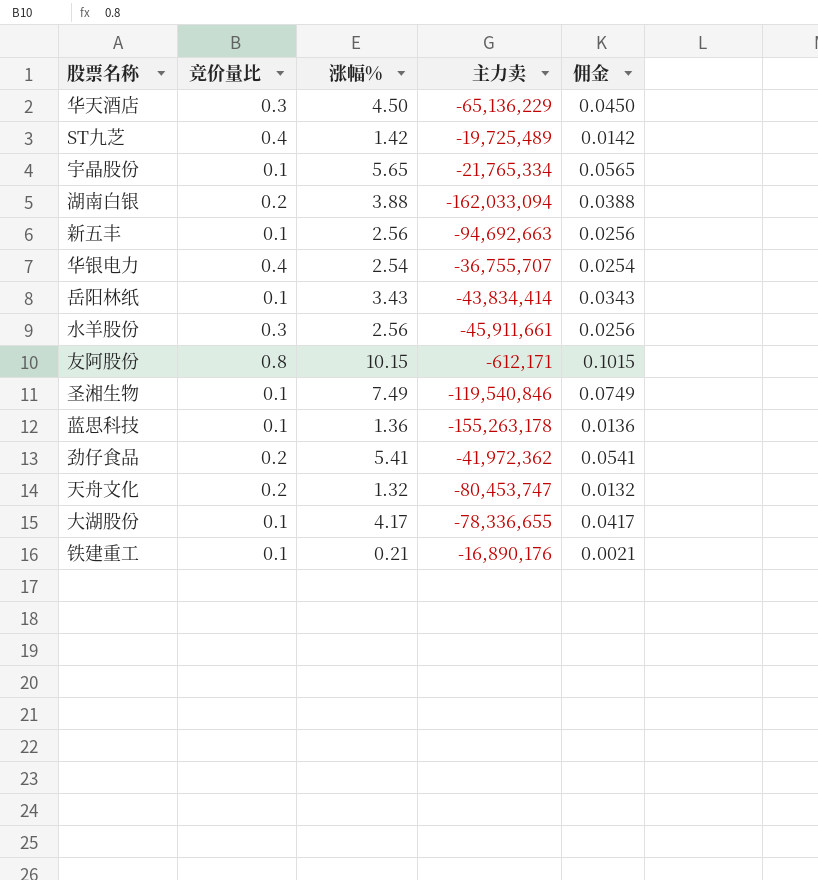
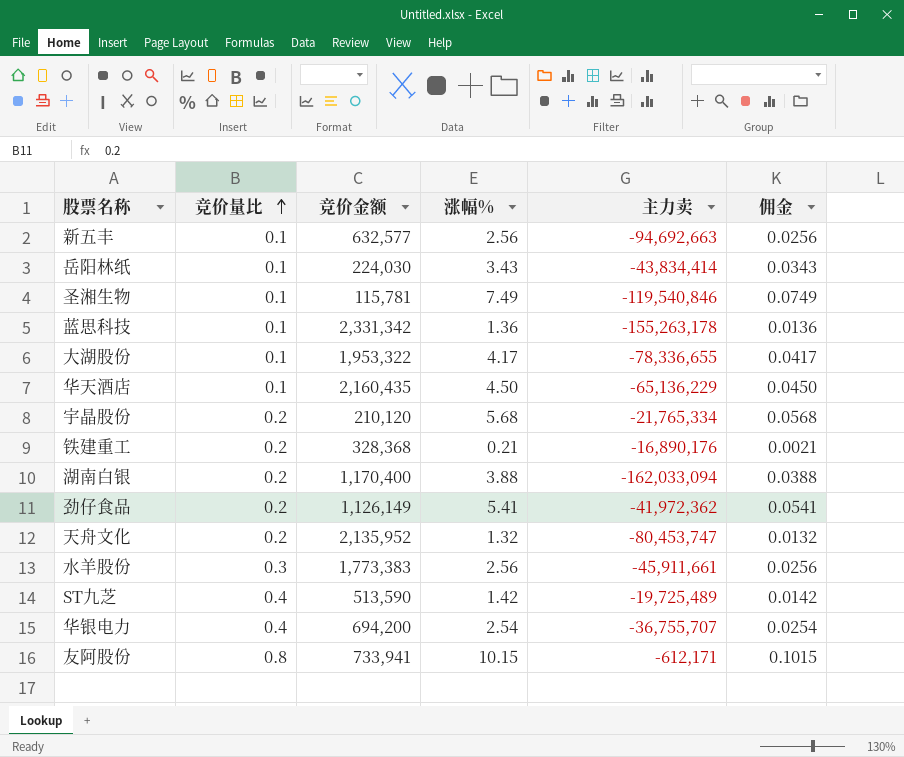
row order: none -> 竞价量比 ascending
column 竞价金额 | position: none -> 3
华天酒店 | 竞价量比: 0.3 -> 0.1
宇晶股份 | 竞价量比: 0.1 -> 0.2
宇晶股份 | 涨幅%: 5.65 -> 5.68
宇晶股份 | 佣金: 0.0565 -> 0.0568
铁建重工 | 竞价量比: 0.1 -> 0.2

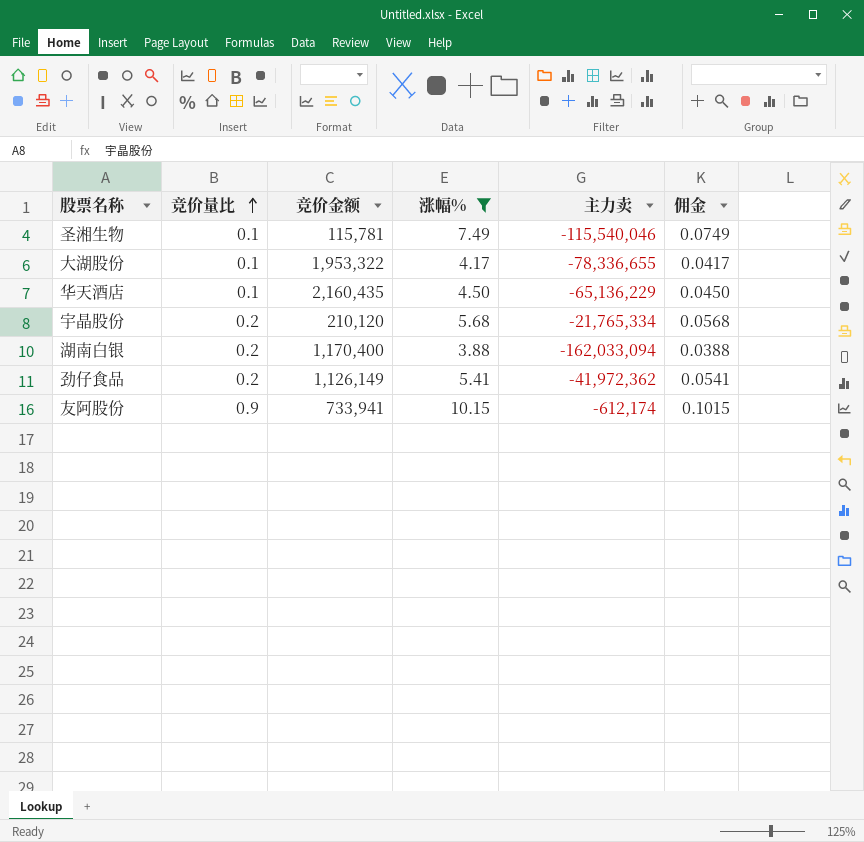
filter: none -> 涨幅% >= 3.88
圣湘生物 | 主力卖: -119,540,846 -> -115,540,046
友阿股份 | 竞价量比: 0.8 -> 0.9
友阿股份 | 主力卖: -612,171 -> -612,174

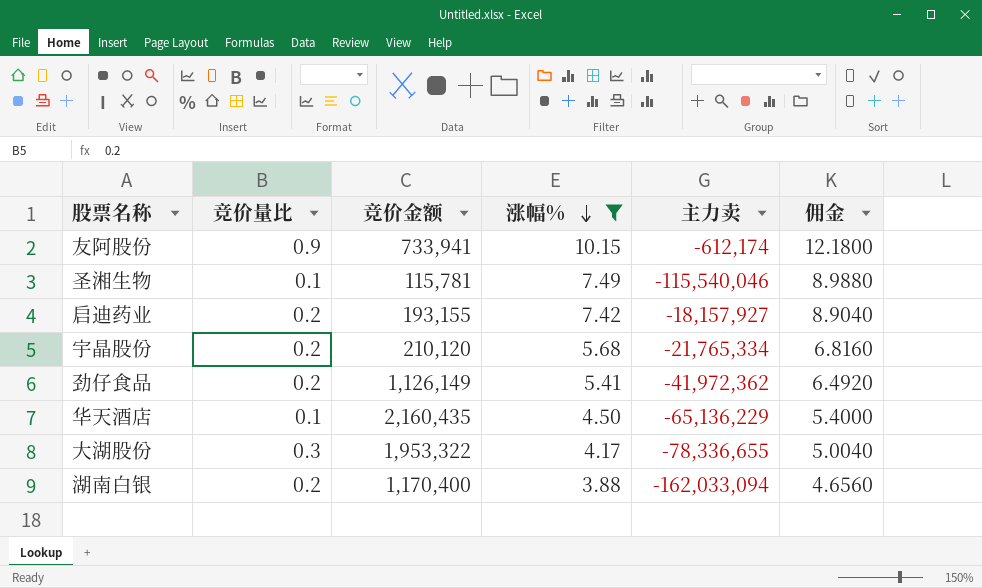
row order: 竞价量比 ascending -> 涨幅% descending
column 佣金 | formula: [涨幅%] * 0.01 -> [涨幅%] * 1.2
row 启迪药业: none -> 0.2 | 193,155 | 7.42 | -18,157,927 | 8.9040
大湖股份 | 竞价量比: 0.1 -> 0.3

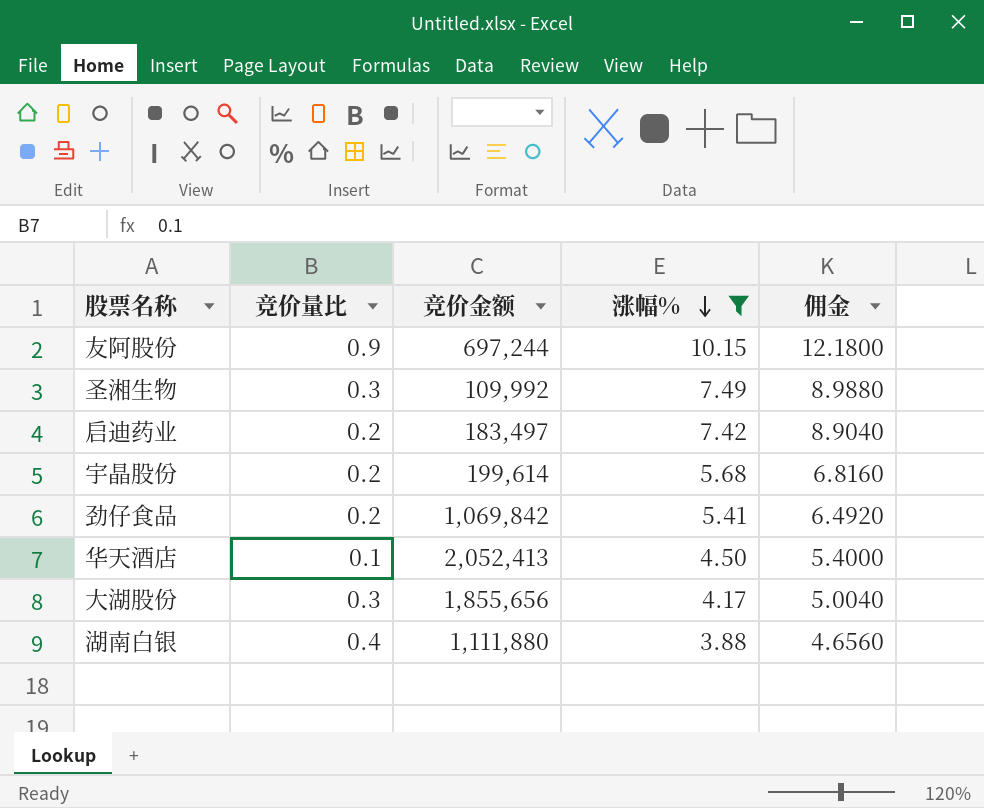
column 主力卖 | position: 5 -> none
友阿股份 | 竞价金额: 733,941 -> 697,244
圣湘生物 | 竞价量比: 0.1 -> 0.3
圣湘生物 | 竞价金额: 115,781 -> 109,992
启迪药业 | 竞价金额: 193,155 -> 183,497
宇晶股份 | 竞价金额: 210,120 -> 199,614
劲仔食品 | 竞价金额: 1,126,149 -> 1,069,842
华天酒店 | 竞价金额: 2,160,435 -> 2,052,413
大湖股份 | 竞价金额: 1,953,322 -> 1,855,656
湖南白银 | 竞价量比: 0.2 -> 0.4
湖南白银 | 竞价金额: 1,170,400 -> 1,111,880

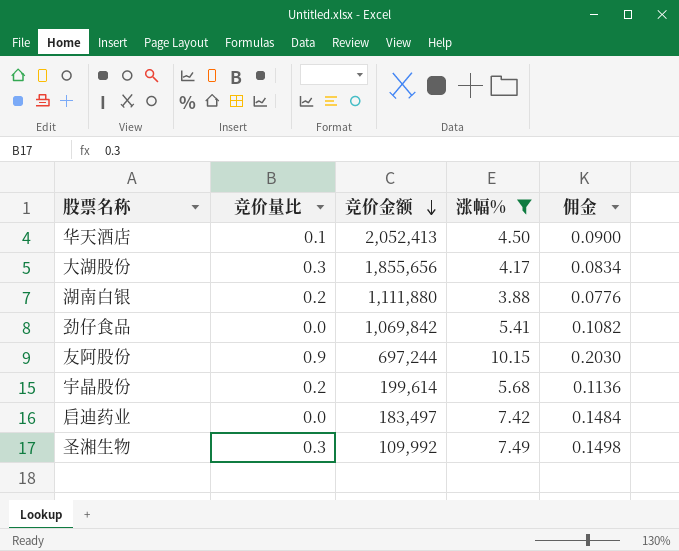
row order: 涨幅% descending -> 竞价金额 descending
column 佣金 | formula: [涨幅%] * 1.2 -> [涨幅%] * 0.02
湖南白银 | 竞价量比: 0.4 -> 0.2
劲仔食品 | 竞价量比: 0.2 -> 0.0
启迪药业 | 竞价量比: 0.2 -> 0.0

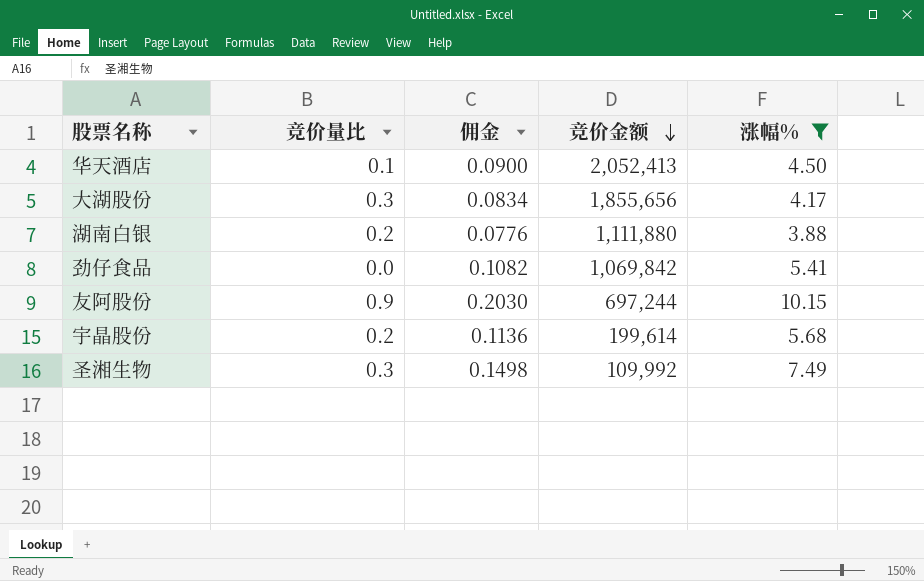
column 佣金 | position: 5 -> 3
row 启迪药业: 0.0 | 183,497 | 7.42 | 0.1484 -> none

